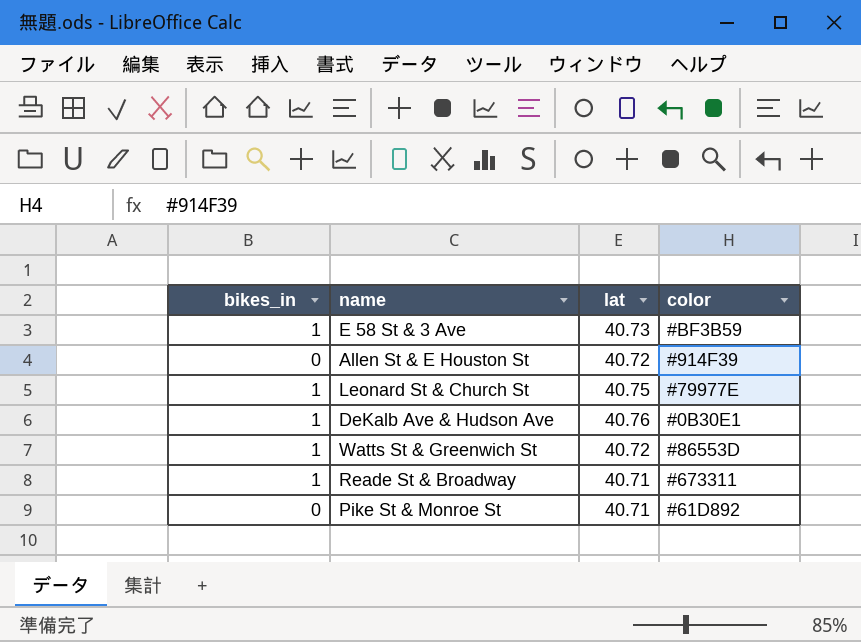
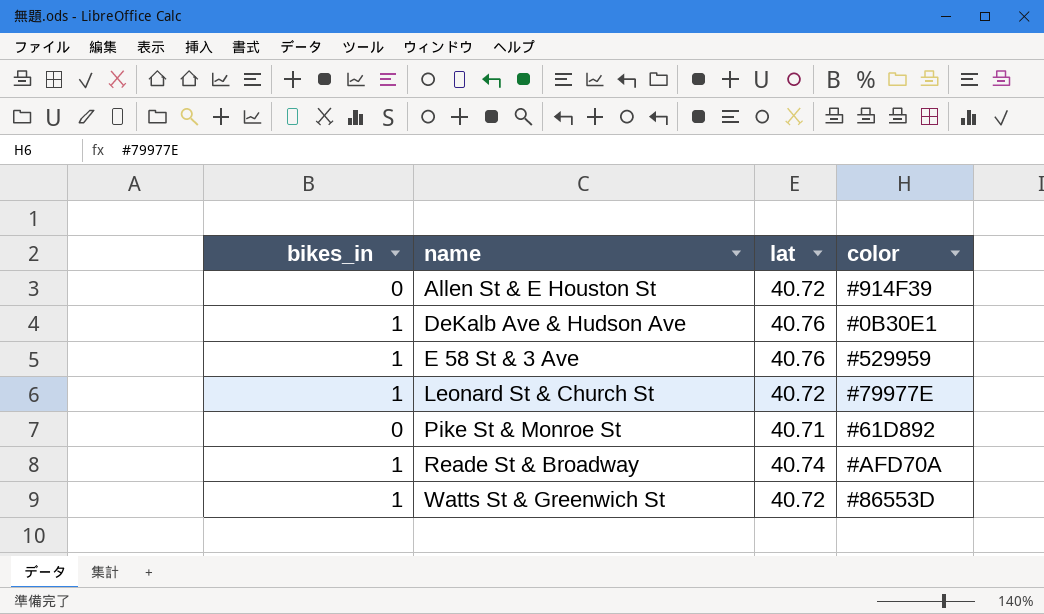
row order: none -> name ascending
E 58 St & 3 Ave | lat: 40.73 -> 40.76
E 58 St & 3 Ave | color: #BF3B59 -> #529959
Leonard St & Church St | lat: 40.75 -> 40.72
Reade St & Broadway | lat: 40.71 -> 40.74
Reade St & Broadway | color: #673311 -> #AFD70A

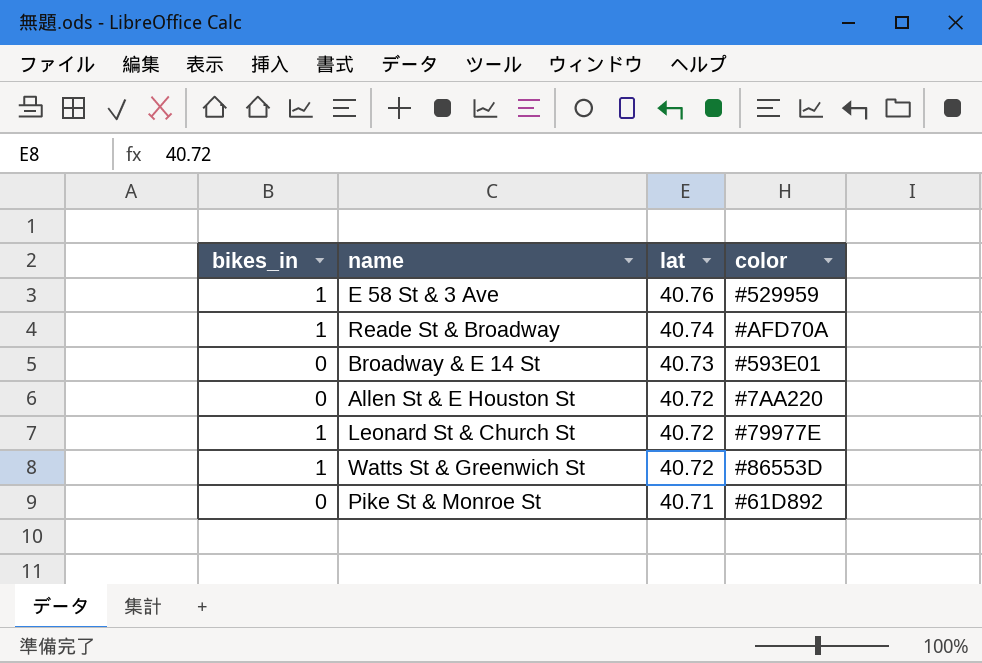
row order: name ascending -> lat descending
row DeKalb Ave & Hudson Ave: 1 | 40.76 | #0B30E1 -> none
row Broadway & E 14 St: none -> 0 | 40.73 | #593E01
Allen St & E Houston St | color: #914F39 -> #7AA220

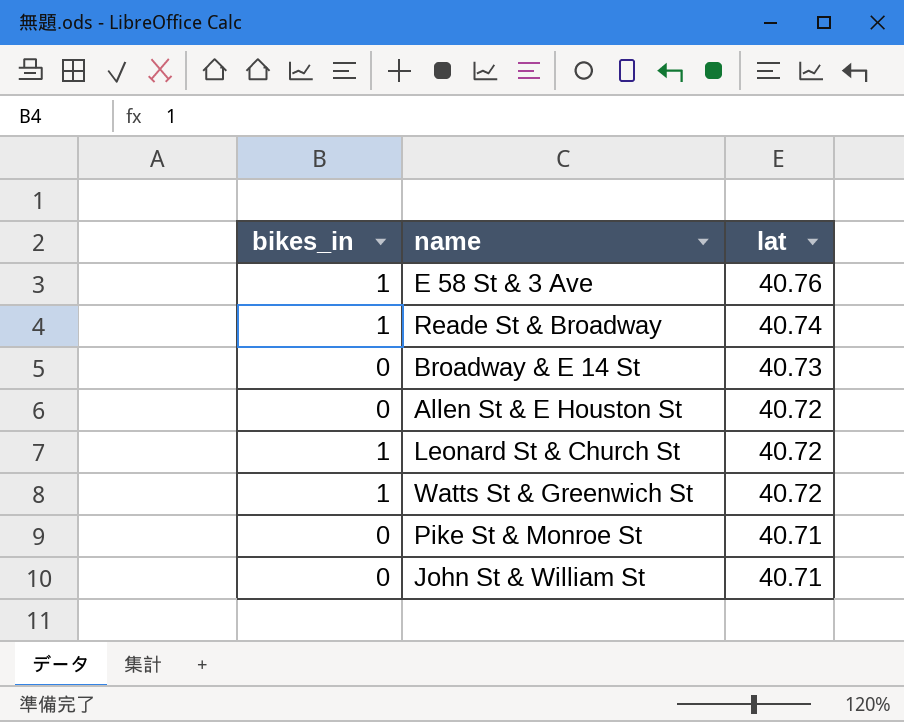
column color | position: 4 -> none
row John St & William St: none -> 0 | 40.71

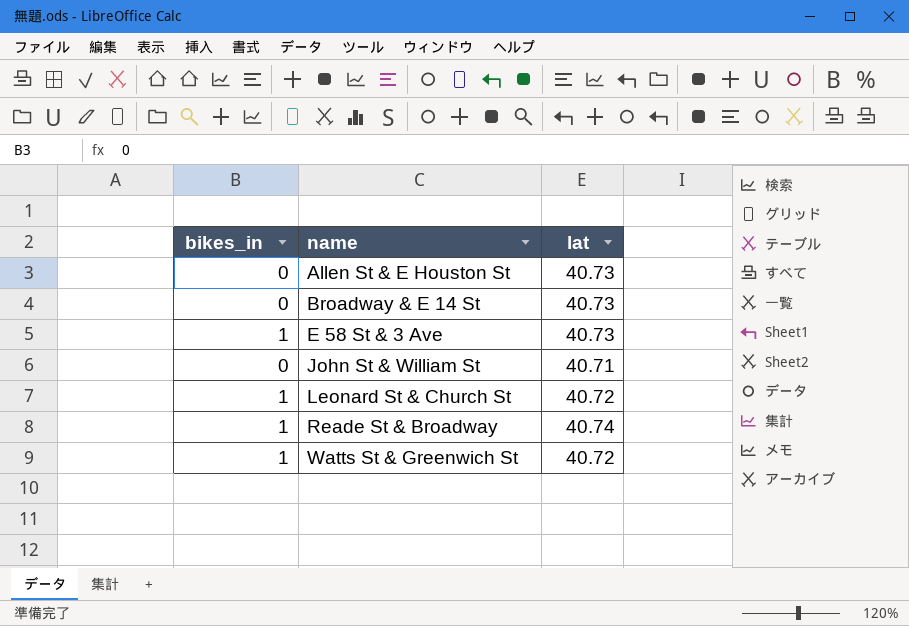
row order: lat descending -> name ascending
row Pike St & Monroe St: 0 | 40.71 -> none
Allen St & E Houston St | lat: 40.72 -> 40.73
E 58 St & 3 Ave | lat: 40.76 -> 40.73

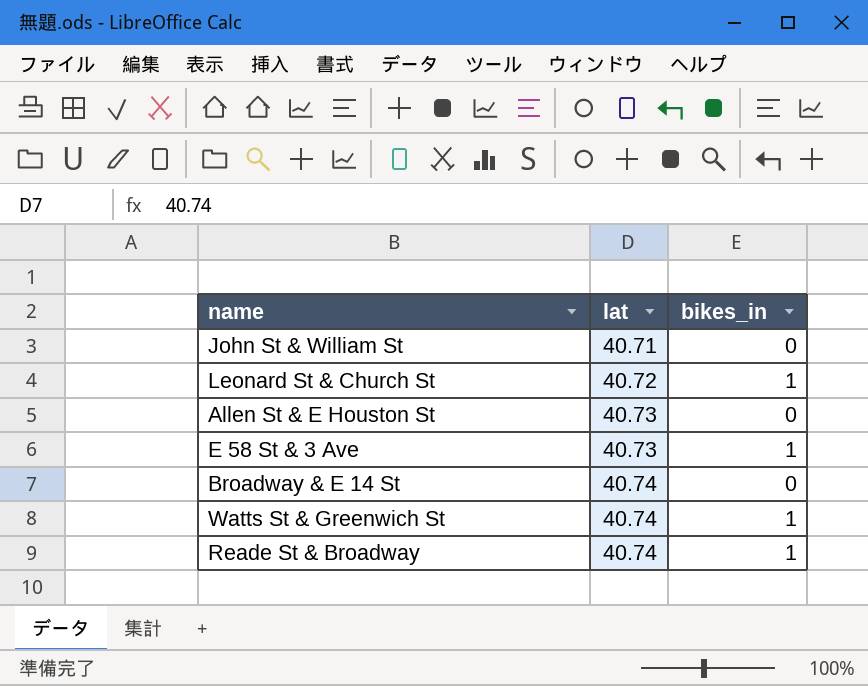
row order: name ascending -> lat ascending
column bikes_in | position: 1 -> 3
Broadway & E 14 St | lat: 40.73 -> 40.74
Watts St & Greenwich St | lat: 40.72 -> 40.74

